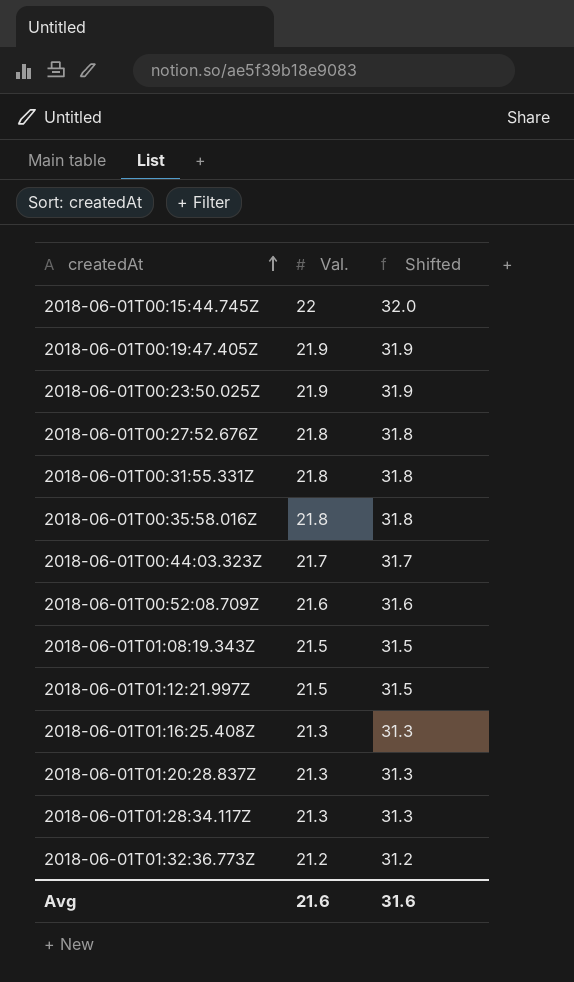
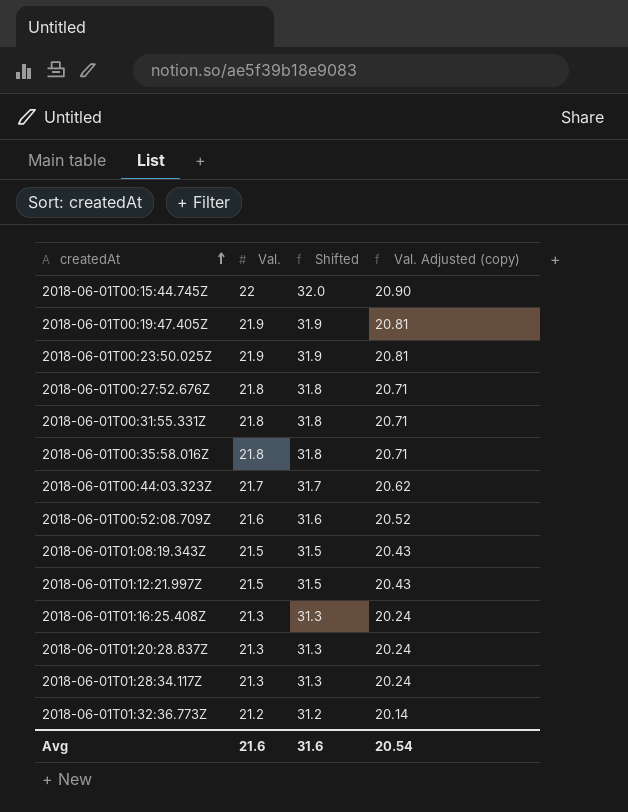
column Val. Adjusted (copy) | formula: none -> [Val.] * 0.95

